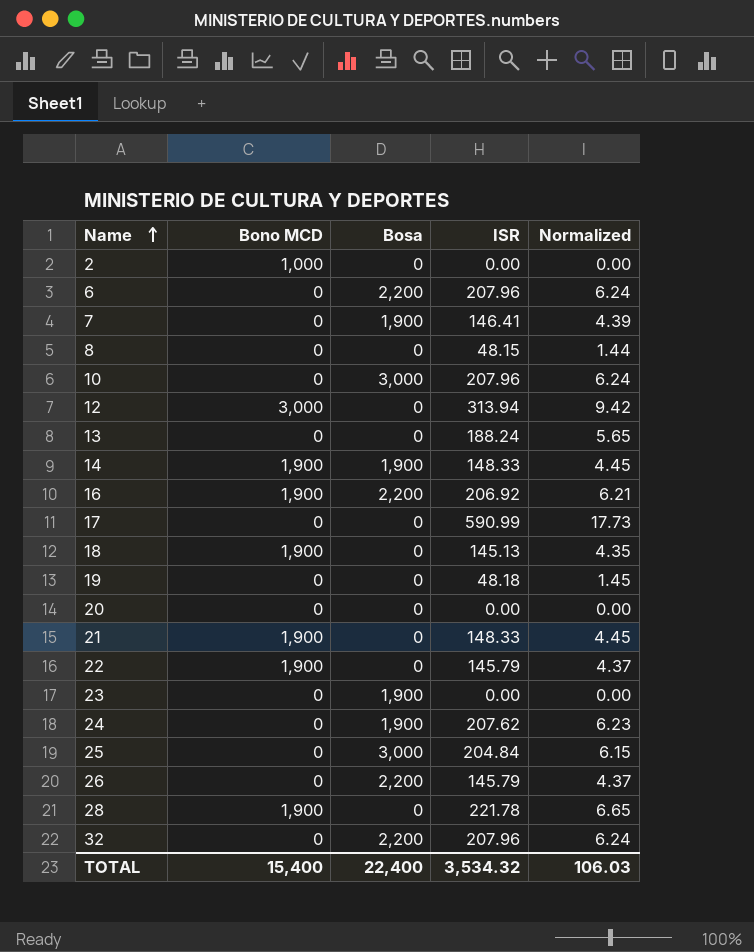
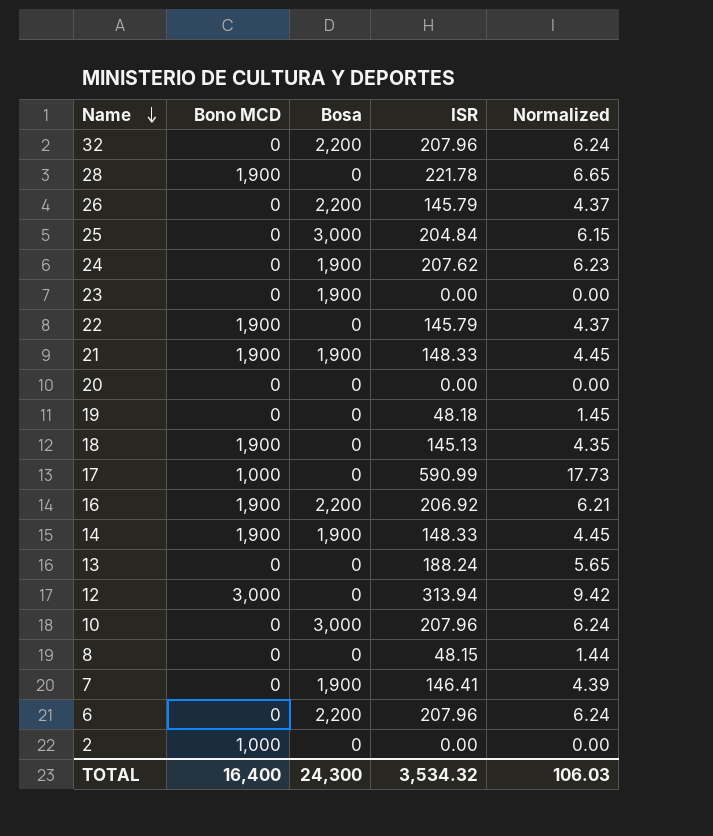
row order: Name ascending -> Name descending
21 | Bosa: 0 -> 1,900
17 | Bono MCD: 0 -> 1,000
TOTAL | Bono MCD: 15,400 -> 16,400
TOTAL | Bosa: 22,400 -> 24,300

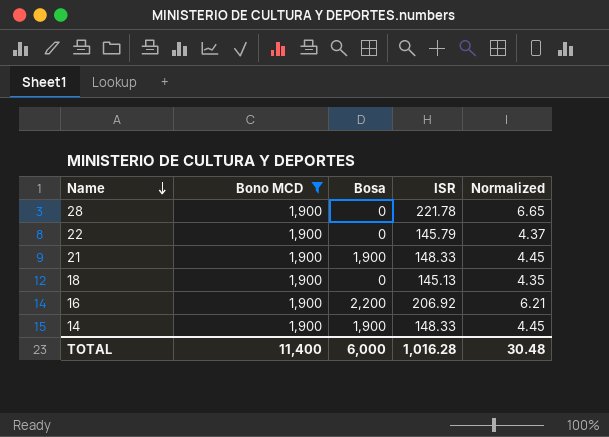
filter: none -> Bono MCD = 1,900
TOTAL | Bono MCD: 16,400 -> 11,400
TOTAL | Bosa: 24,300 -> 6,000
TOTAL | ISR: 3,534.32 -> 1,016.28
TOTAL | Normalized: 106.03 -> 30.48

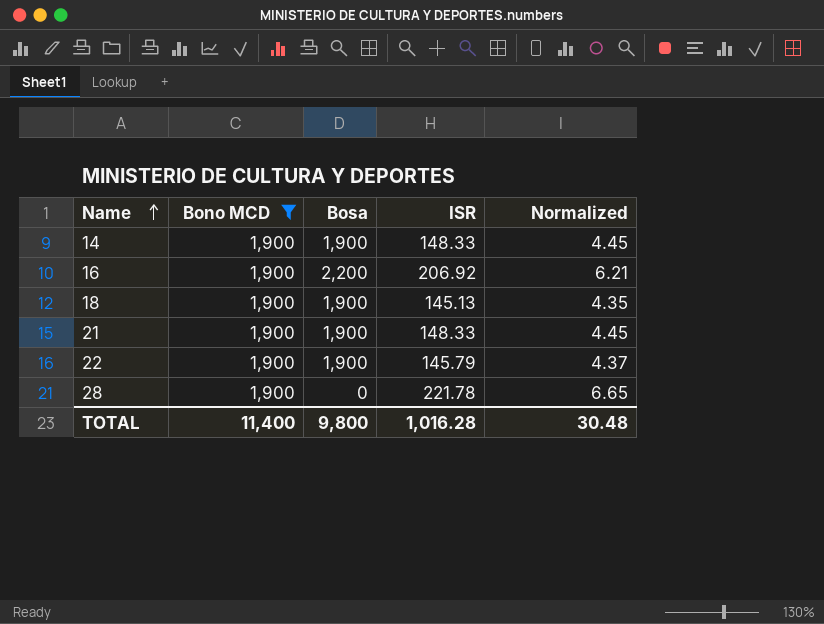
row order: Name descending -> Name ascending
18 | Bosa: 0 -> 1,900
22 | Bosa: 0 -> 1,900
TOTAL | Bosa: 6,000 -> 9,800

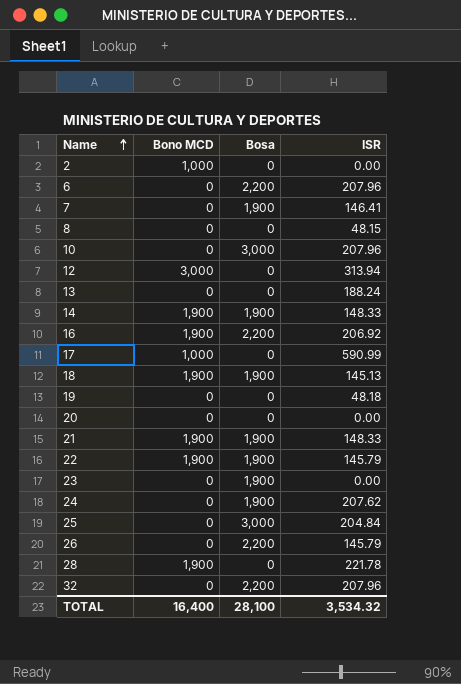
filter: Bono MCD = 1,900 -> none
column Normalized | formula: [ISR] * 0.03 -> none
TOTAL | Bono MCD: 11,400 -> 16,400
TOTAL | Bosa: 9,800 -> 28,100
TOTAL | ISR: 1,016.28 -> 3,534.32

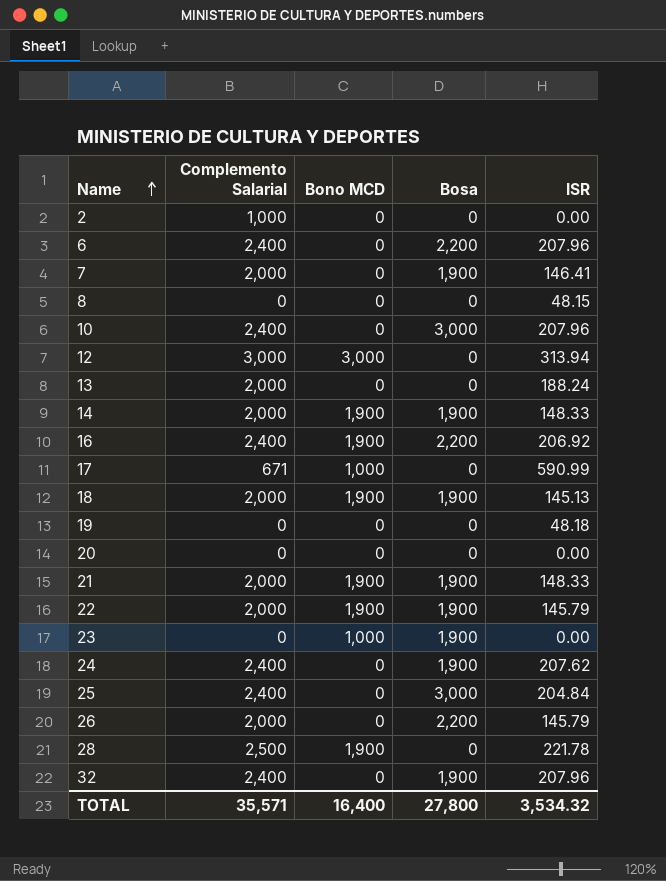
column Complemento Salarial | position: none -> 2
2 | Bono MCD: 1,000 -> 0
23 | Bono MCD: 0 -> 1,000
32 | Bosa: 2,200 -> 1,900
TOTAL | Bosa: 28,100 -> 27,800

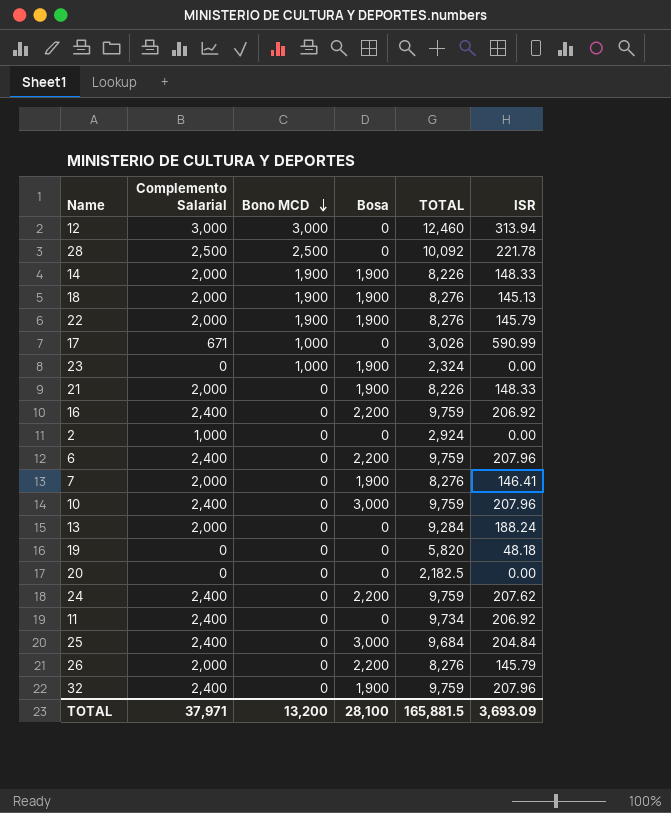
row order: Name ascending -> Bono MCD descending
column TOTAL | position: none -> 5
row 8: 0 | 0 | 0 | 48.15 -> none
28 | Bono MCD: 1,900 -> 2,500
21 | Bono MCD: 1,900 -> 0
16 | Bono MCD: 1,900 -> 0
24 | Bosa: 1,900 -> 2,200
row 11: none -> 2,400 | 0 | 0 | 9,734 | 206.92
TOTAL | Complemento Salarial: 35,571 -> 37,971
TOTAL | Bono MCD: 16,400 -> 13,200
TOTAL | Bosa: 27,800 -> 28,100
TOTAL | ISR: 3,534.32 -> 3,693.09

